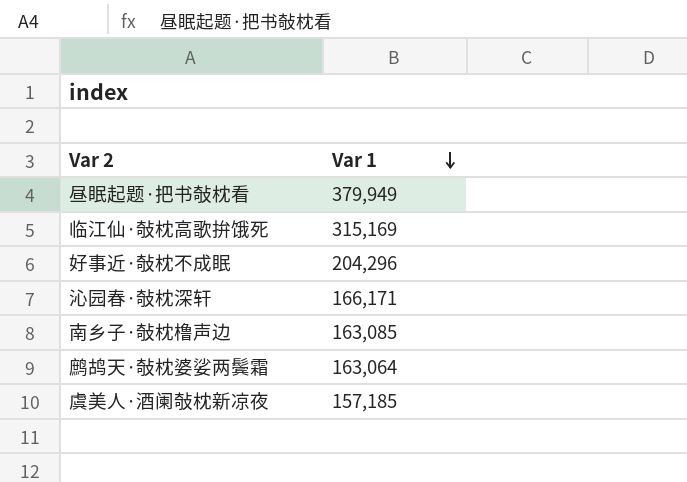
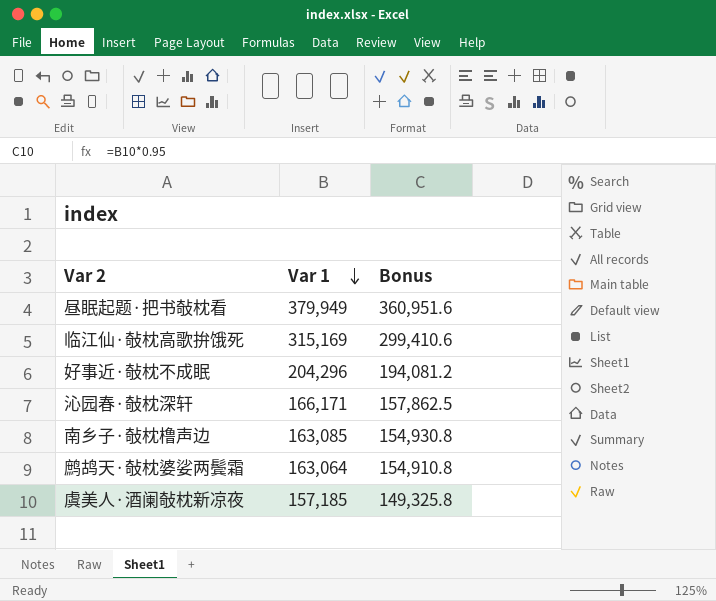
column Bonus | formula: none -> [Var 1] * 0.95

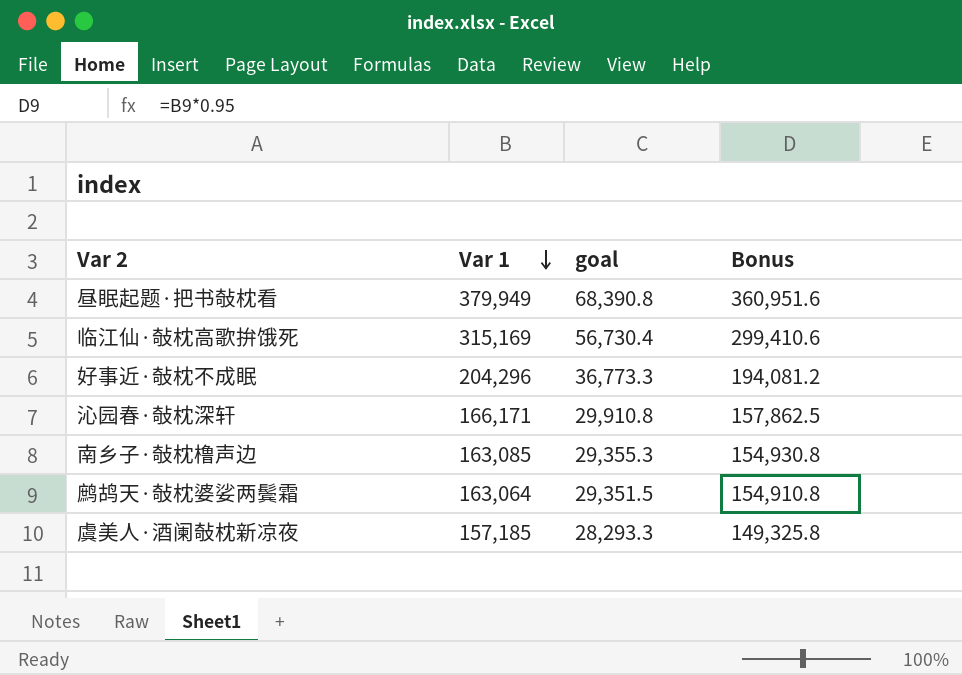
column goal | formula: none -> [Var 1] * 0.18

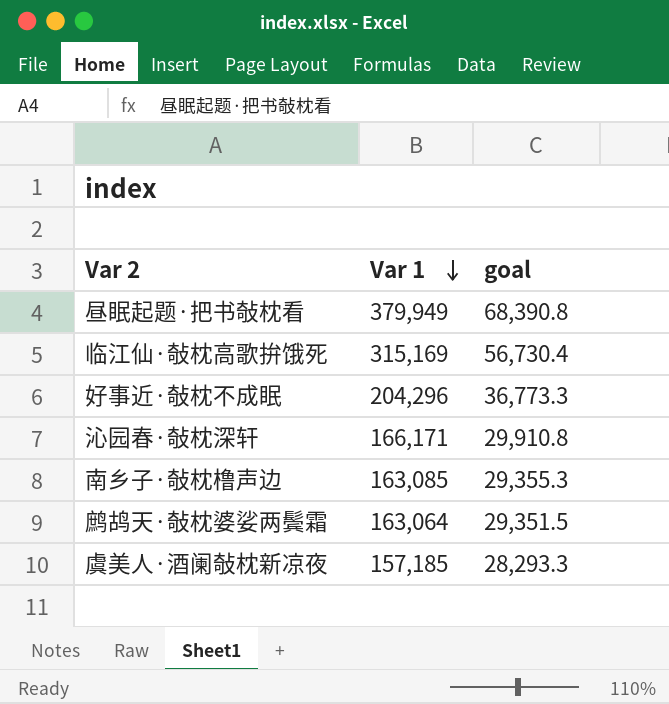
column Bonus | formula: [Var 1] * 0.95 -> none

